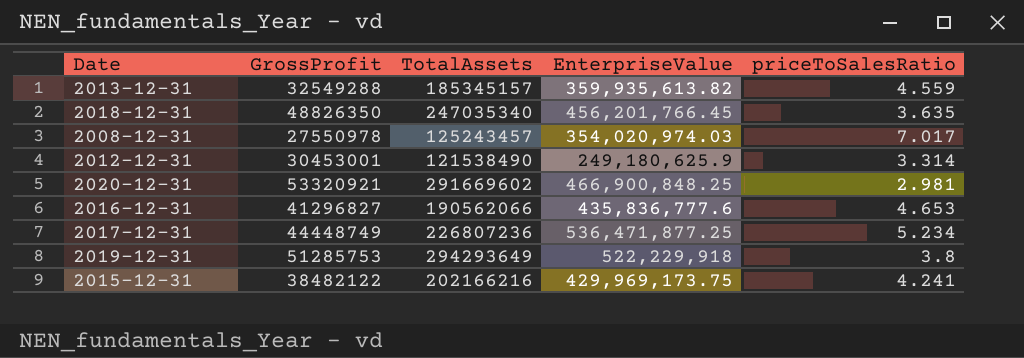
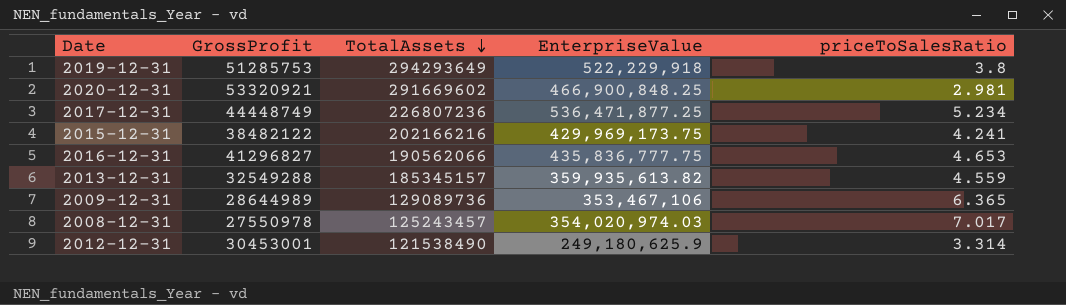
row order: none -> TotalAssets descending
row 2018-12-31: 48826350 | 247035340 | 456,201,766.45 | 3.635 -> none
2016-12-31 | EnterpriseValue: 435,836,777.6 -> 435,836,777.75
row 2009-12-31: none -> 28644989 | 129089736 | 353,467,106 | 6.365

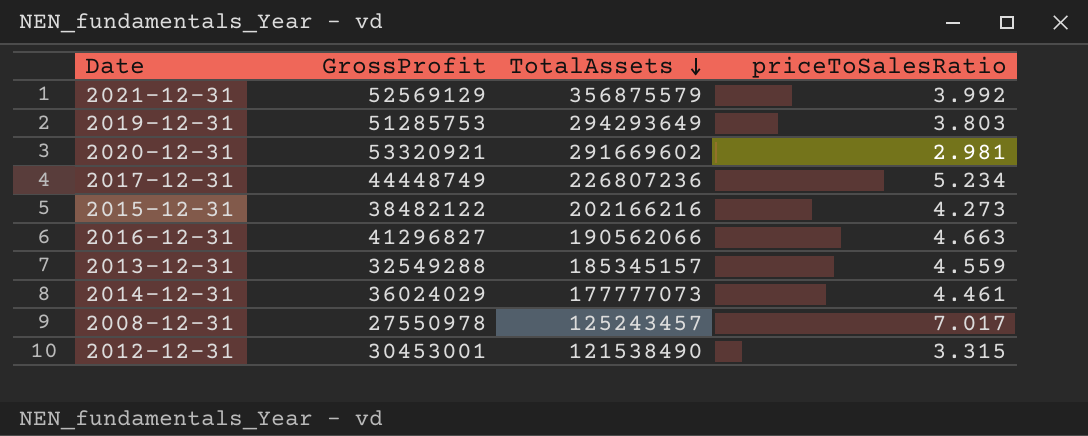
column EnterpriseValue | position: 4 -> none
row 2009-12-31: 28644989 | 129089736 | 353,467,106 | 6.365 -> none
row 2021-12-31: none -> 52569129 | 356875579 | 3.992
2019-12-31 | priceToSalesRatio: 3.8 -> 3.803
2015-12-31 | priceToSalesRatio: 4.241 -> 4.273
2016-12-31 | priceToSalesRatio: 4.653 -> 4.663
row 2014-12-31: none -> 36024029 | 177777073 | 4.461
2012-12-31 | priceToSalesRatio: 3.314 -> 3.315

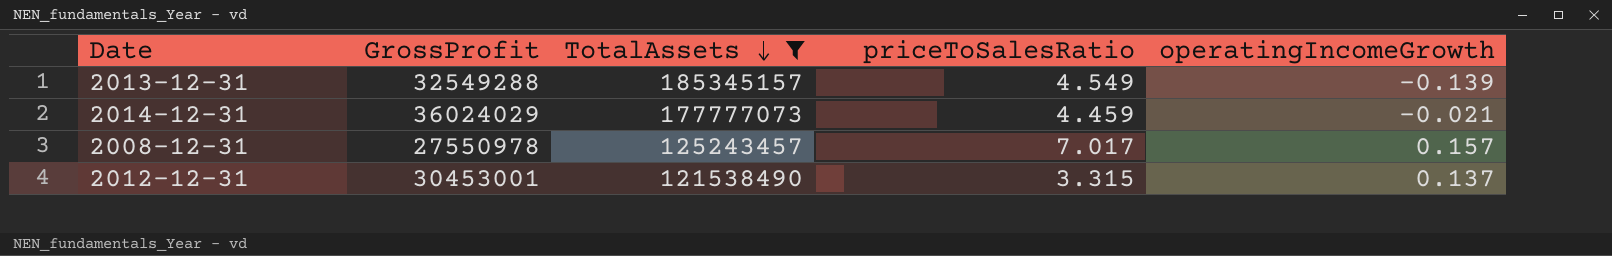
filter: none -> TotalAssets <= 185345157
column operatingIncomeGrowth | position: none -> 5
2013-12-31 | priceToSalesRatio: 4.559 -> 4.549
2014-12-31 | priceToSalesRatio: 4.461 -> 4.459

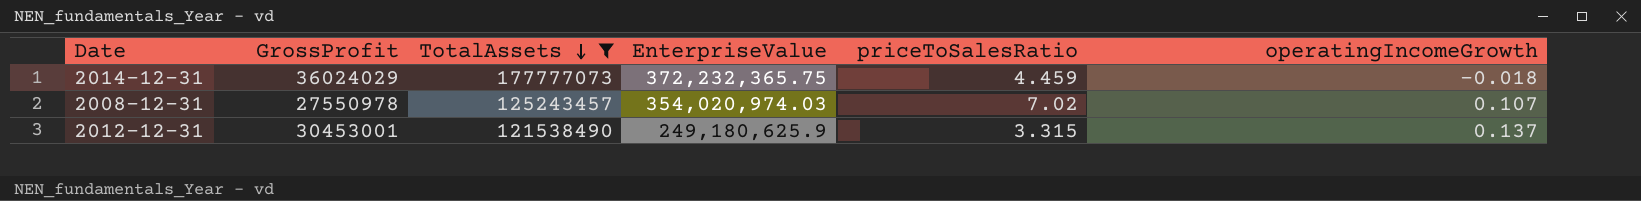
column EnterpriseValue | position: none -> 4
row 2013-12-31: 32549288 | 185345157 | 4.549 | -0.139 -> none
2014-12-31 | operatingIncomeGrowth: -0.021 -> -0.018
2008-12-31 | priceToSalesRatio: 7.017 -> 7.02
2008-12-31 | operatingIncomeGrowth: 0.157 -> 0.107

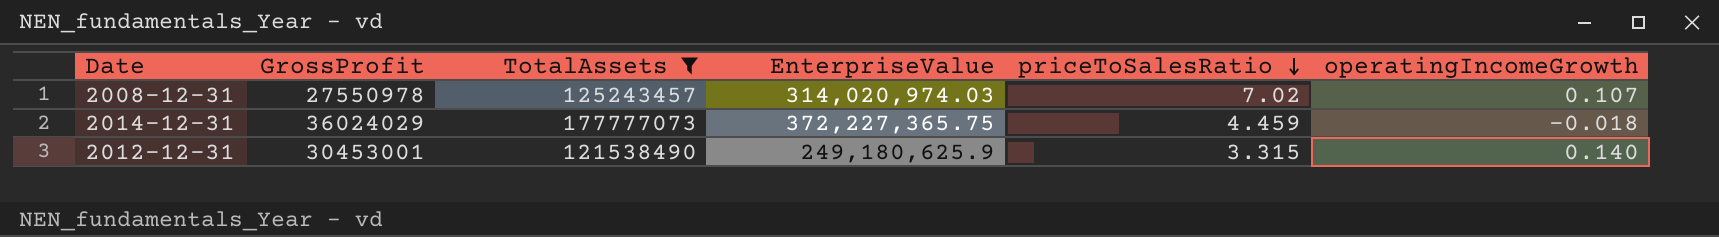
row order: TotalAssets descending -> priceToSalesRatio descending
2008-12-31 | EnterpriseValue: 354,020,974.03 -> 314,020,974.03
2014-12-31 | EnterpriseValue: 372,232,365.75 -> 372,227,365.75
2012-12-31 | operatingIncomeGrowth: 0.137 -> 0.140

